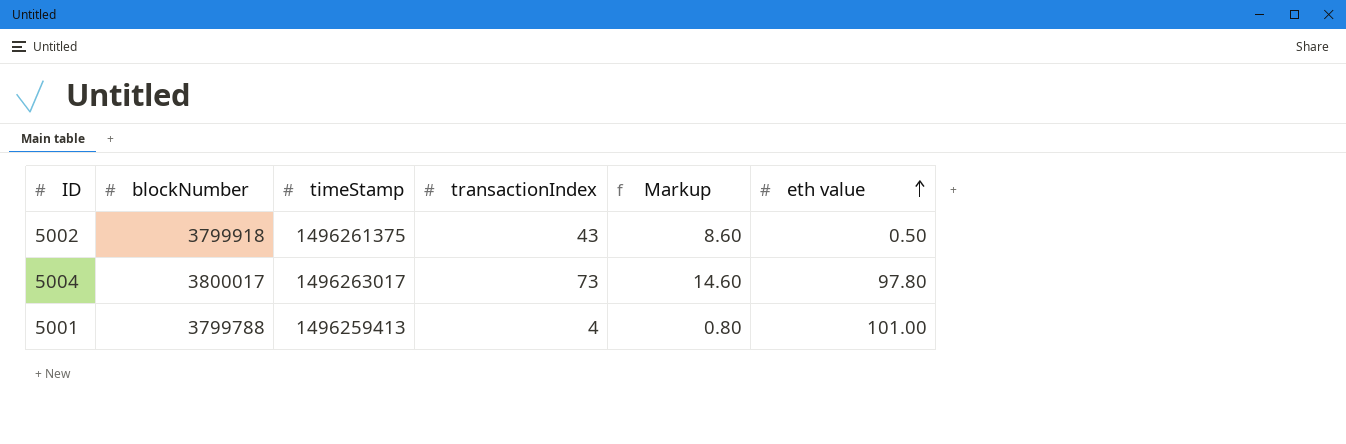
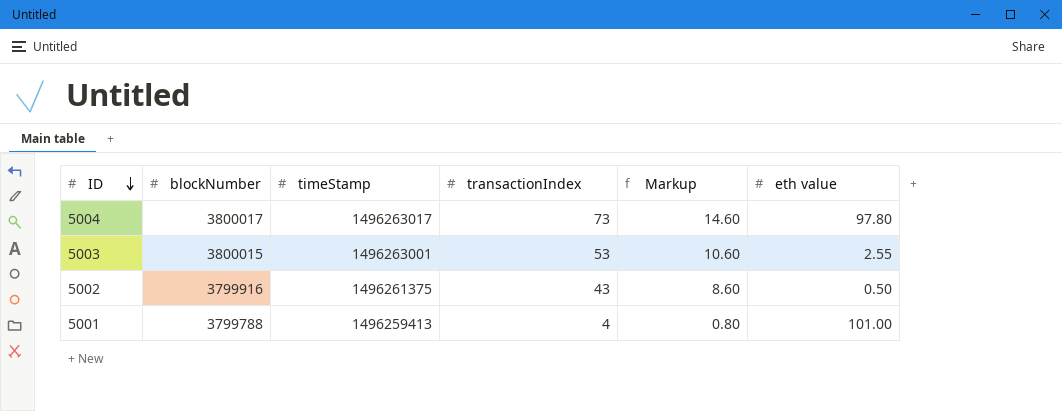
row order: eth value ascending -> ID descending
row 5003: none -> 3800015 | 1496263001 | 53 | 10.60 | 2.55
5002 | blockNumber: 3799918 -> 3799916

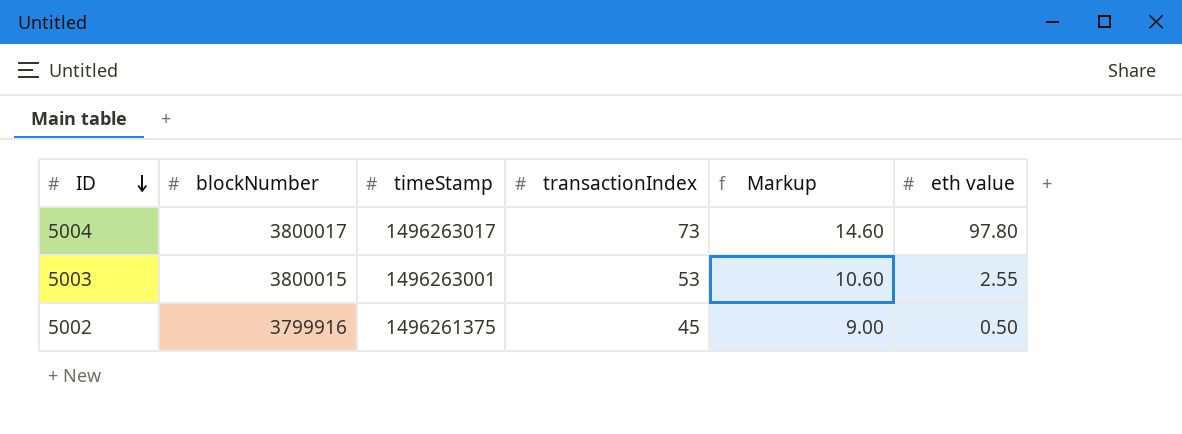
row 5001: 3799788 | 1496259413 | 4 | 0.80 | 101.00 -> none
5002 | transactionIndex: 43 -> 45
5002 | Markup: 8.60 -> 9.00

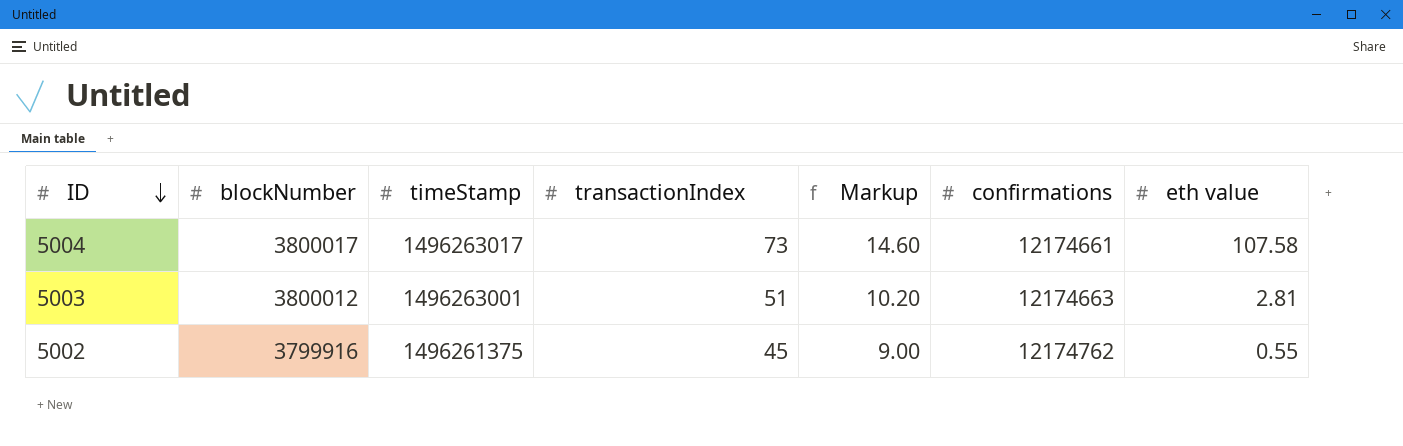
column confirmations | position: none -> 6
5004 | eth value: 97.80 -> 107.58
5003 | blockNumber: 3800015 -> 3800012
5003 | transactionIndex: 53 -> 51
5003 | Markup: 10.60 -> 10.20
5003 | eth value: 2.55 -> 2.81
5002 | eth value: 0.50 -> 0.55

